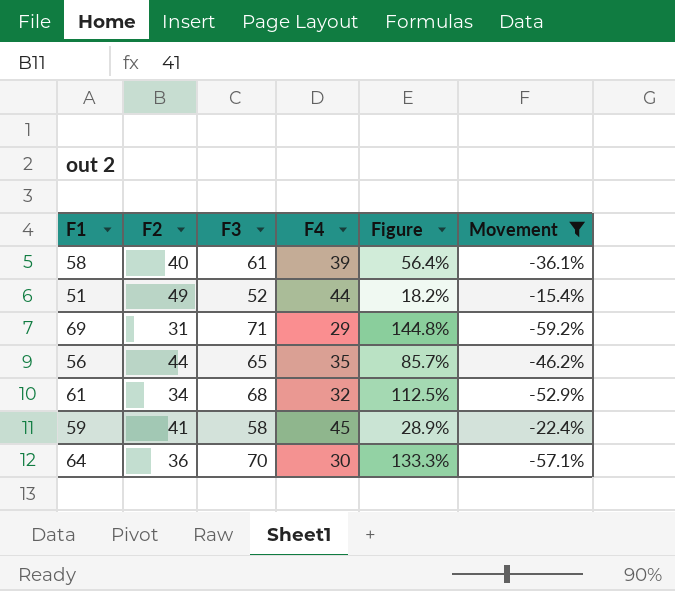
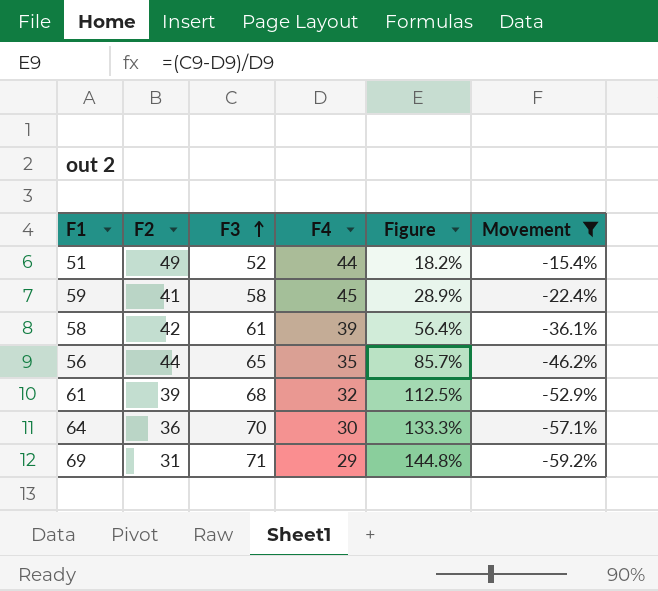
row order: none -> F3 ascending
58 | F2: 40 -> 42
61 | F2: 34 -> 39

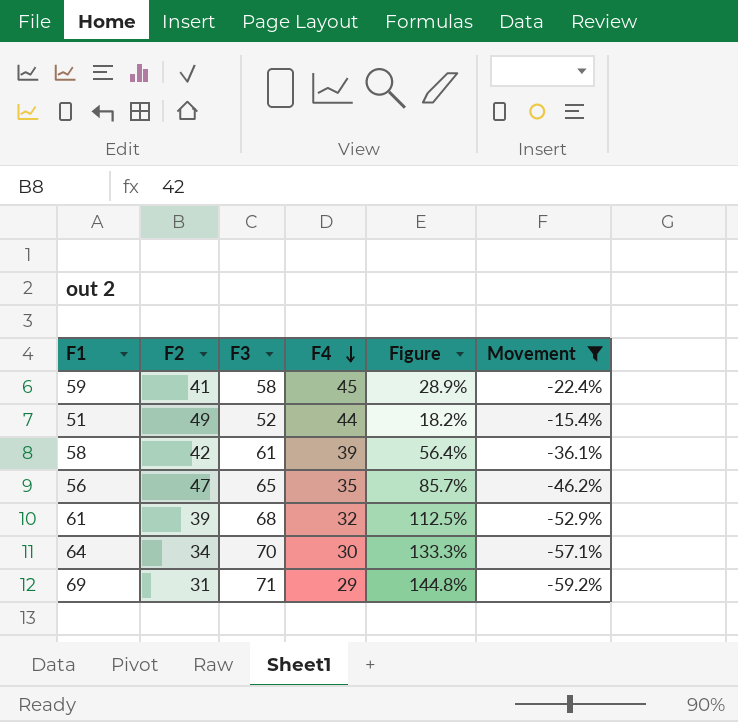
row order: F3 ascending -> F4 descending
56 | F2: 44 -> 47
64 | F2: 36 -> 34

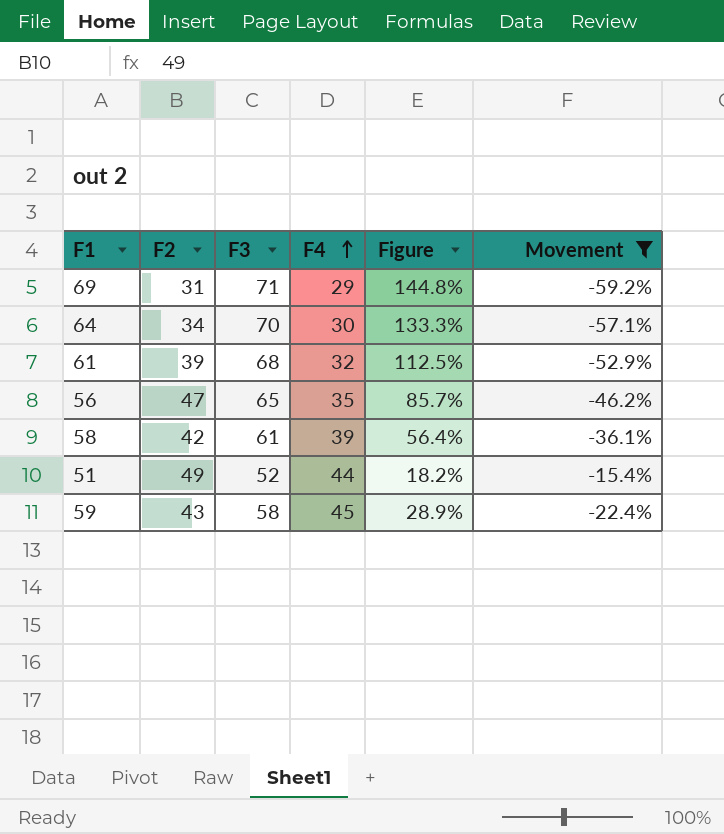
row order: F4 descending -> F4 ascending
59 | F2: 41 -> 43

